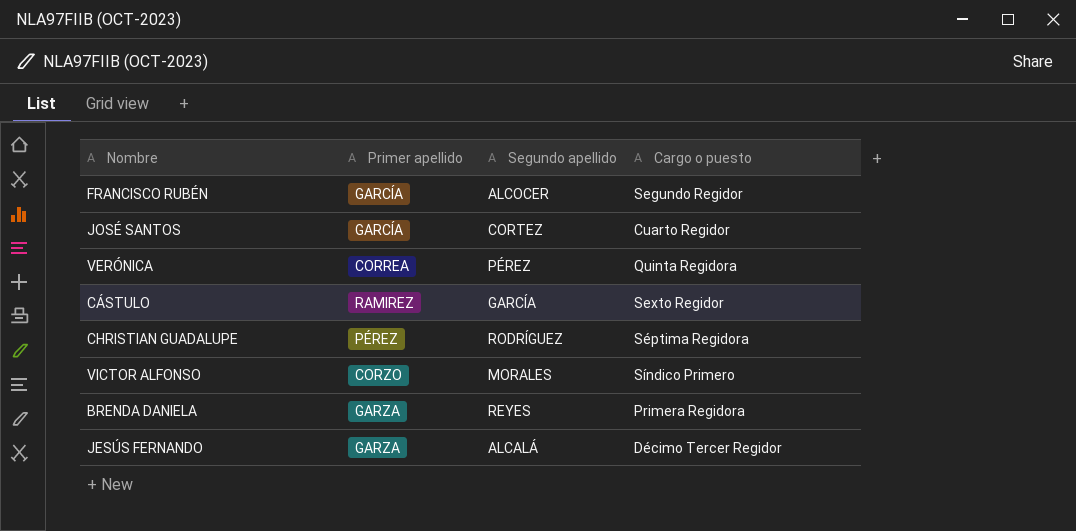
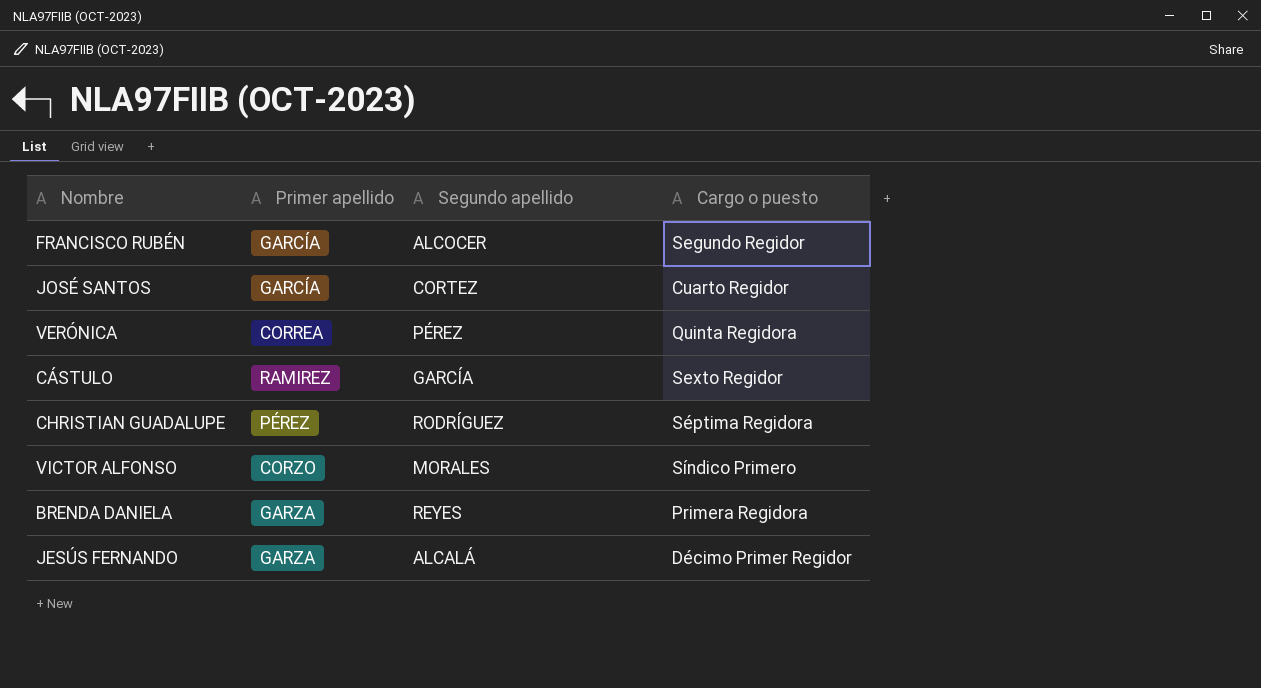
JESÚS FERNANDO | Cargo o puesto: Décimo Tercer Regidor -> Décimo Primer Regidor

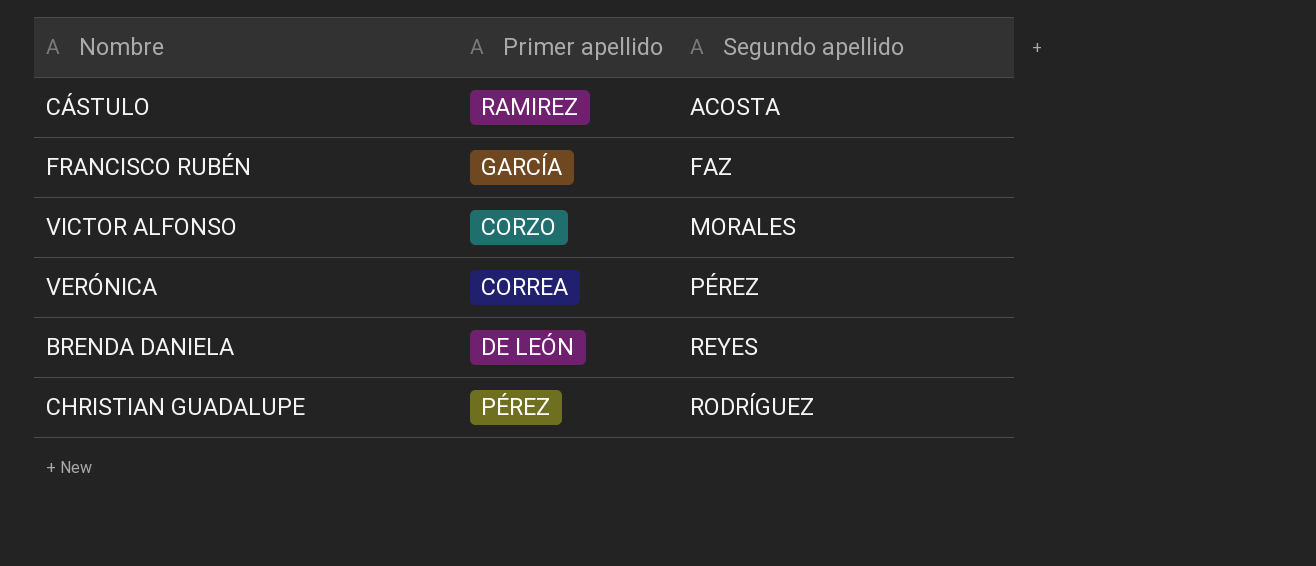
row order: none -> Segundo apellido ascending
column Cargo o puesto | position: 4 -> none
row JOSÉ SANTOS: GARCÍA | CORTEZ | Cuarto Regidor -> none
row JESÚS FERNANDO: GARZA | ALCALÁ | Décimo Primer Regidor -> none
CÁSTULO | Segundo apellido: GARCÍA -> ACOSTA
FRANCISCO RUBÉN | Segundo apellido: ALCOCER -> FAZ
BRENDA DANIELA | Primer apellido: GARZA -> DE LEÓN

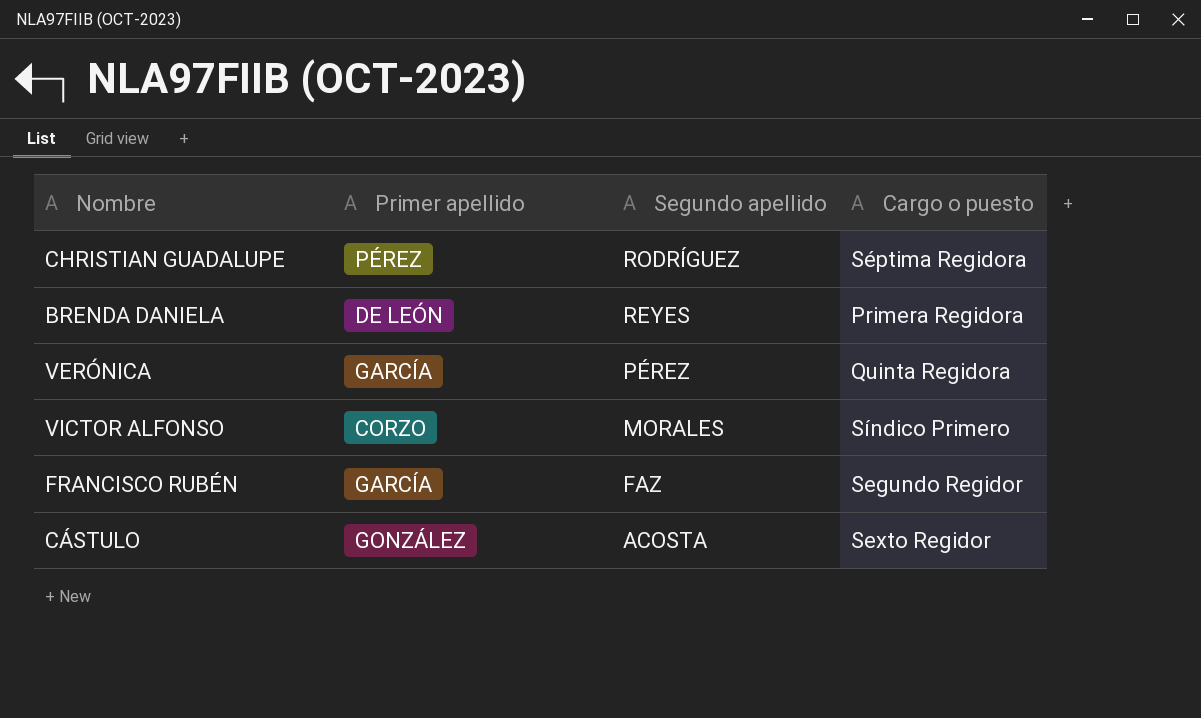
row order: Segundo apellido ascending -> Segundo apellido descending
column Cargo o puesto | position: none -> 4
VERÓNICA | Primer apellido: CORREA -> GARCÍA
CÁSTULO | Primer apellido: RAMIREZ -> GONZÁLEZ

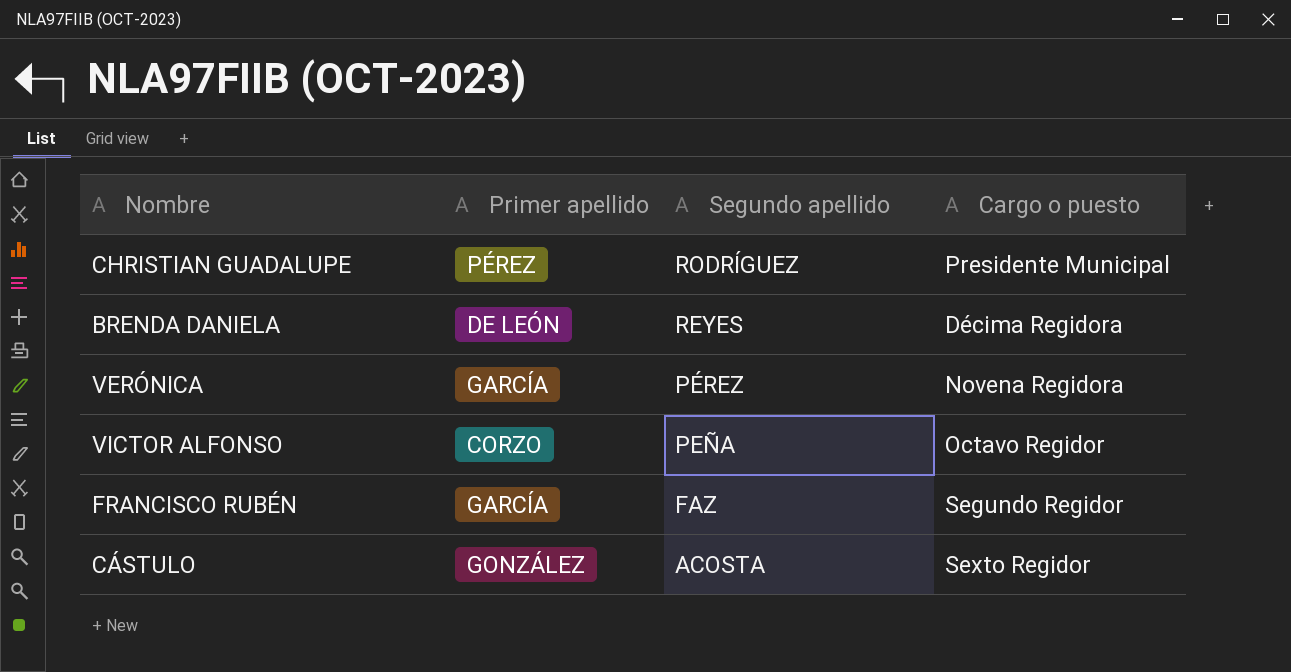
CHRISTIAN GUADALUPE | Cargo o puesto: Séptima Regidora -> Presidente Municipal
BRENDA DANIELA | Cargo o puesto: Primera Regidora -> Décima Regidora
VERÓNICA | Cargo o puesto: Quinta Regidora -> Novena Regidora
VICTOR ALFONSO | Segundo apellido: MORALES -> PEÑA
VICTOR ALFONSO | Cargo o puesto: Síndico Primero -> Octavo Regidor

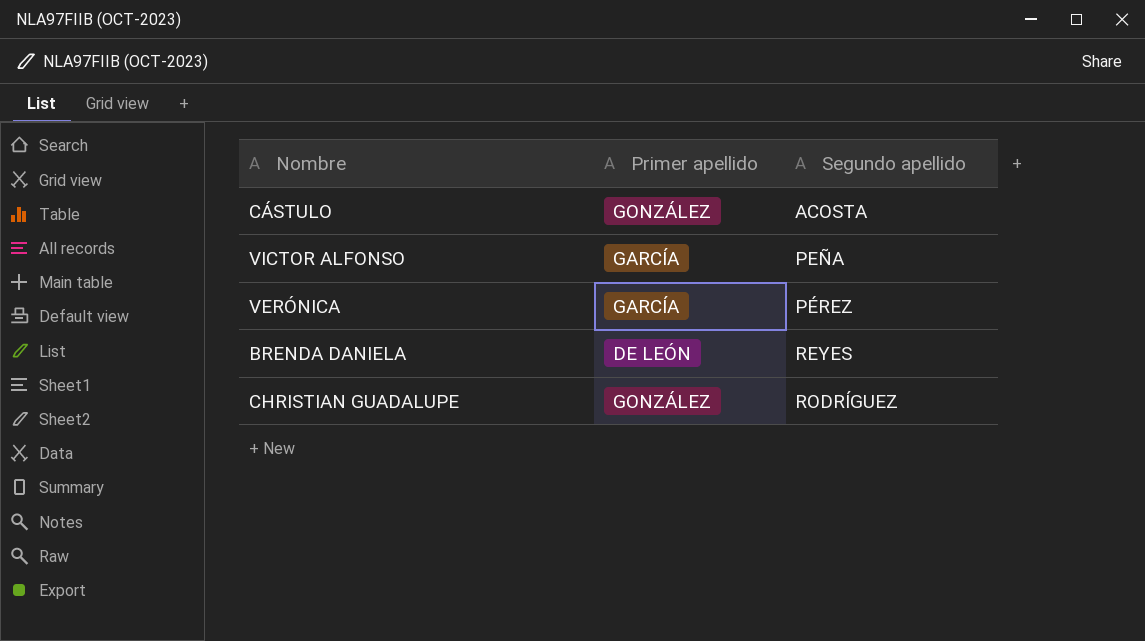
row order: Segundo apellido descending -> Segundo apellido ascending
column Cargo o puesto | position: 4 -> none
row FRANCISCO RUBÉN: GARCÍA | FAZ | Segundo Regidor -> none
VICTOR ALFONSO | Primer apellido: CORZO -> GARCÍA
CHRISTIAN GUADALUPE | Primer apellido: PÉREZ -> GONZÁLEZ

